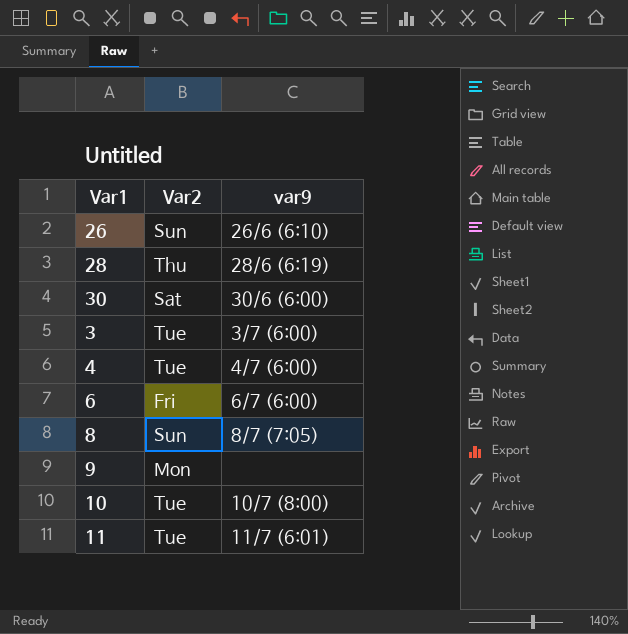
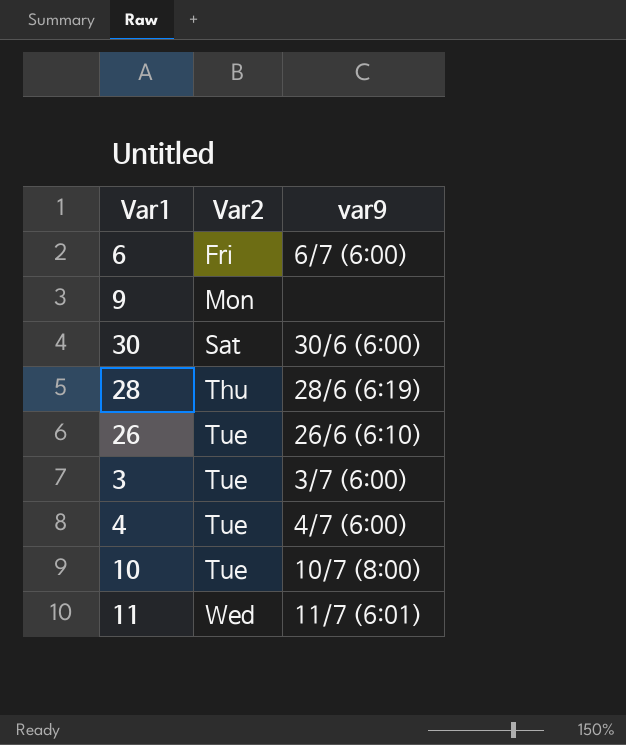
row order: none -> Var2 ascending
row 8: Sun | 8/7 (7:05) -> none
26 | Var2: Sun -> Tue
11 | Var2: Tue -> Wed

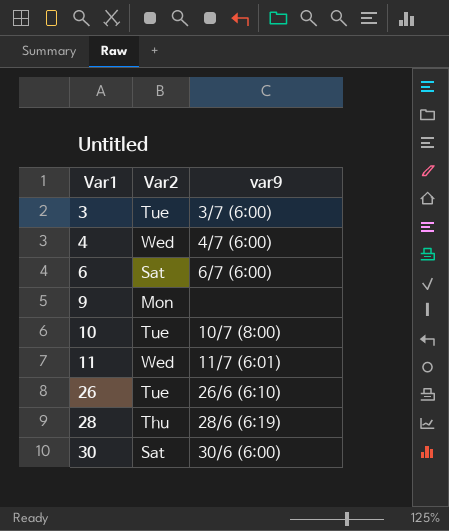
row order: Var2 ascending -> Var1 ascending
4 | Var2: Tue -> Wed
6 | Var2: Fri -> Sat

